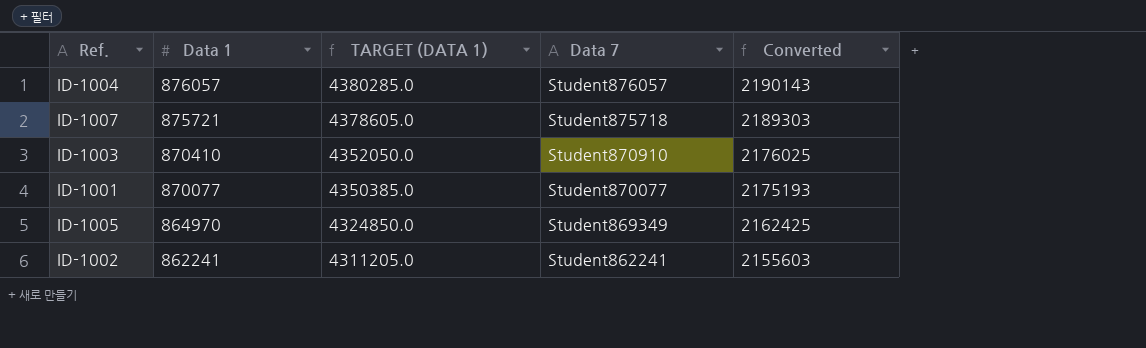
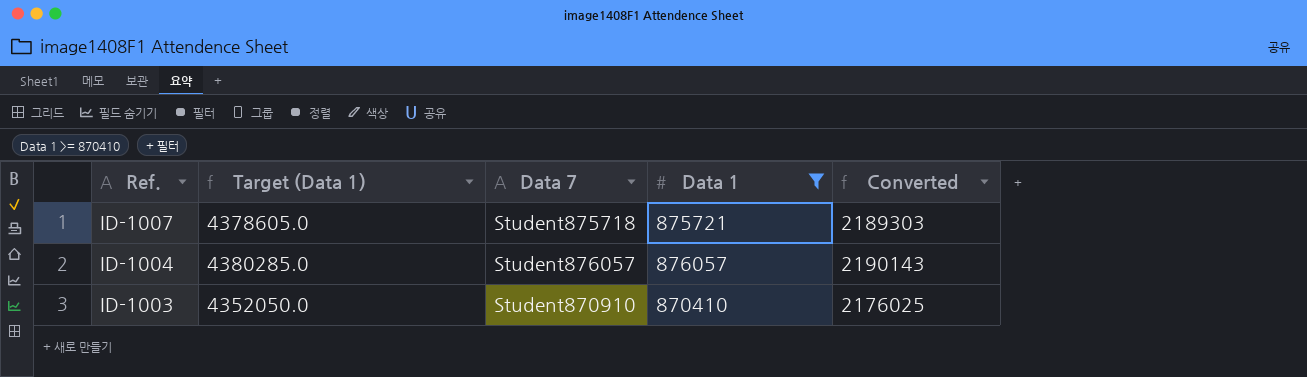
filter: none -> Data 1 >= 870410
row order: Data 1 descending -> Ref. descending
column name: TARGET (DATA 1) -> Target (Data 1)
column Data 1 | position: 2 -> 4

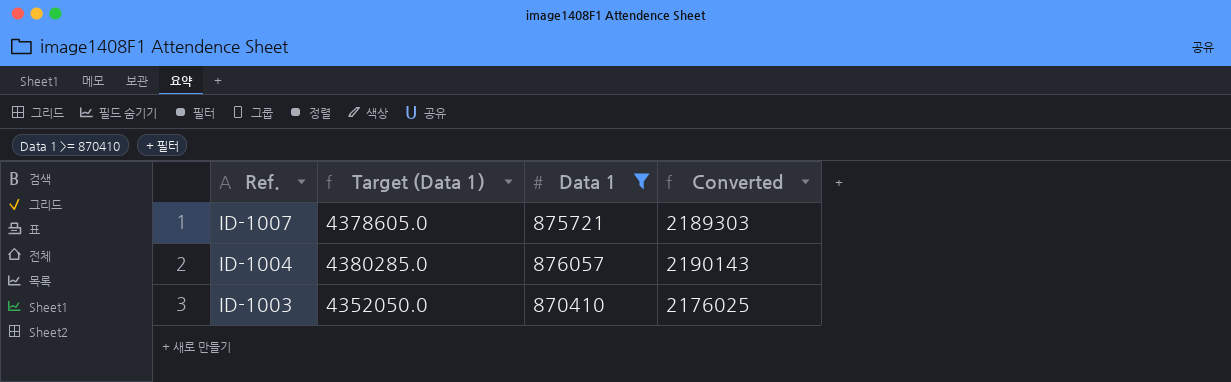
column Data 7 | position: 3 -> none

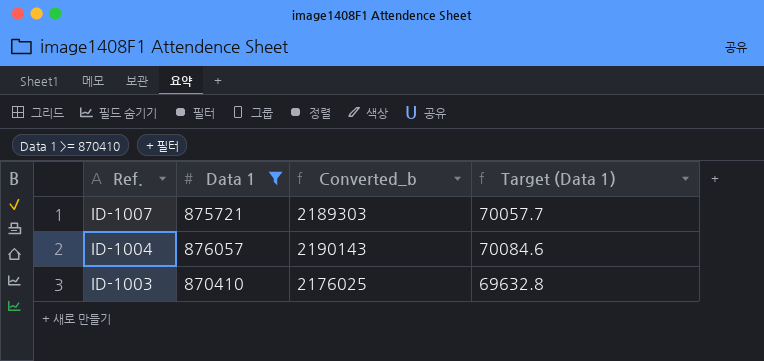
column name: Converted -> Converted_b
column Target (Data 1) | formula: [Data 1] * 5 -> [Data 1] * 0.08
column Target (Data 1) | position: 2 -> 4

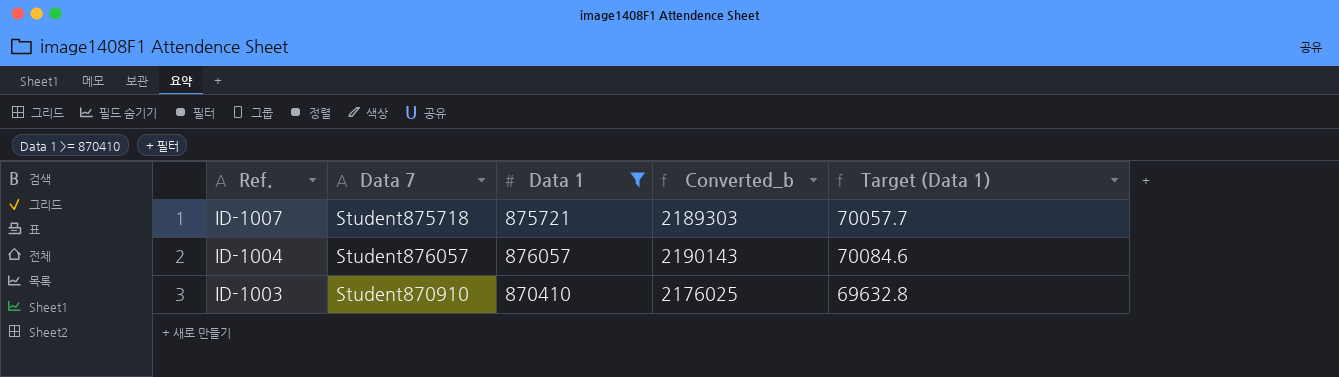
column Data 7 | position: none -> 2

